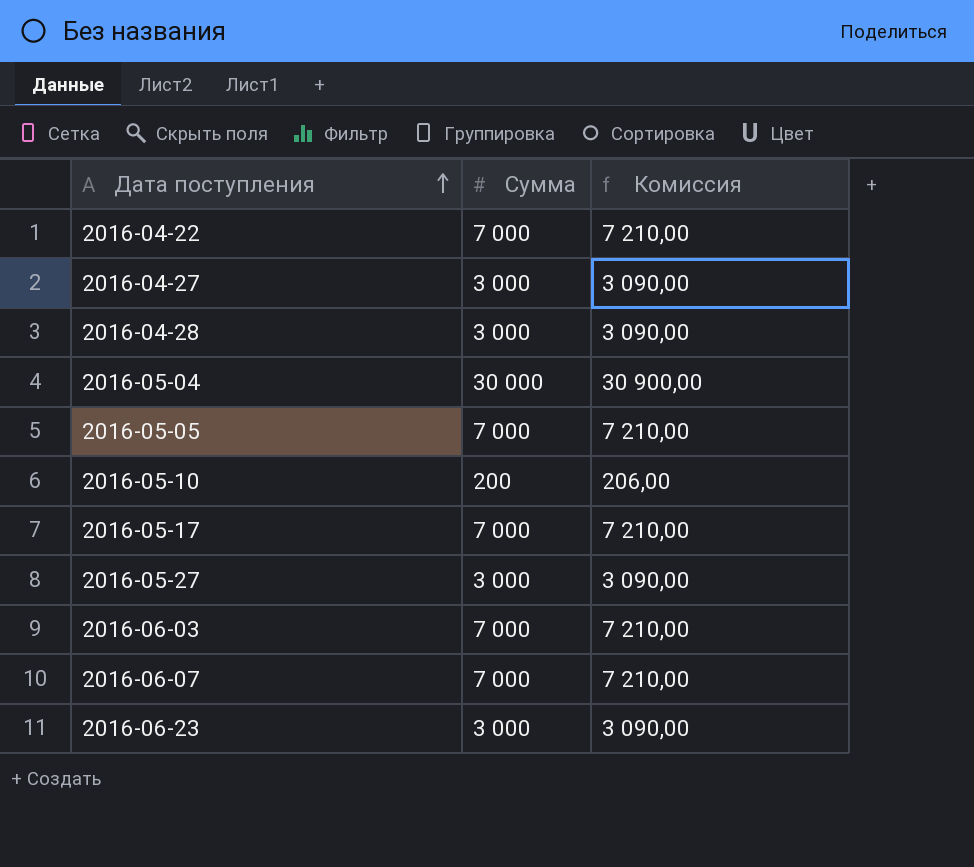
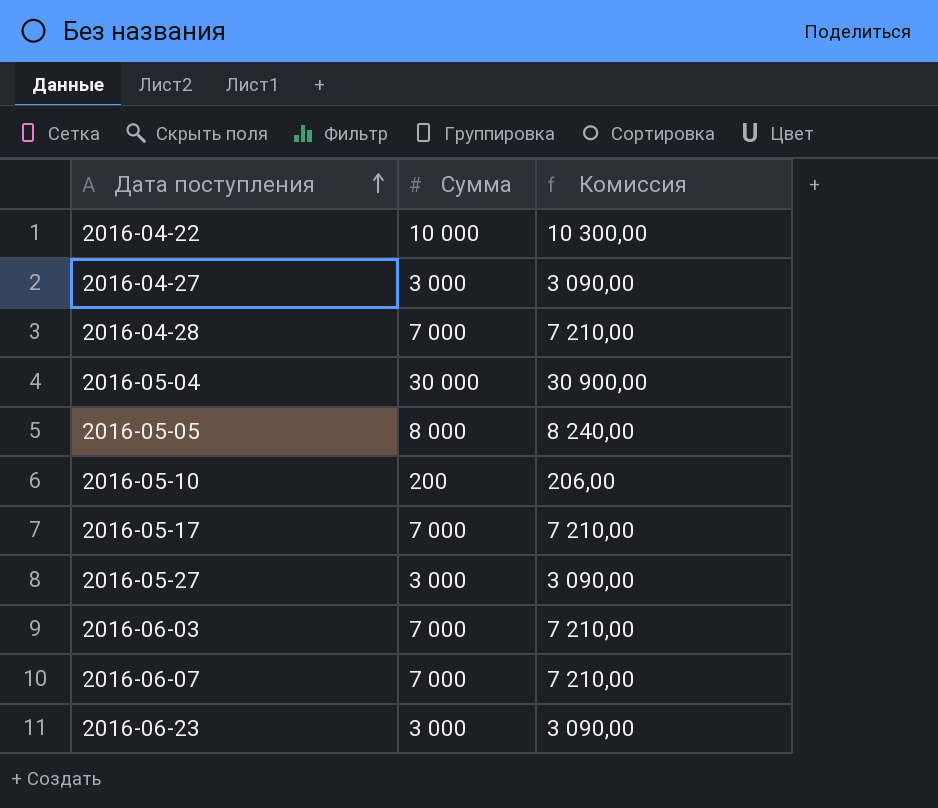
2016-04-22 | Сумма: 7 000 -> 10 000
2016-04-22 | Комиссия: 7 210,00 -> 10 300,00
2016-04-28 | Сумма: 3 000 -> 7 000
2016-04-28 | Комиссия: 3 090,00 -> 7 210,00
2016-05-05 | Сумма: 7 000 -> 8 000
2016-05-05 | Комиссия: 7 210,00 -> 8 240,00

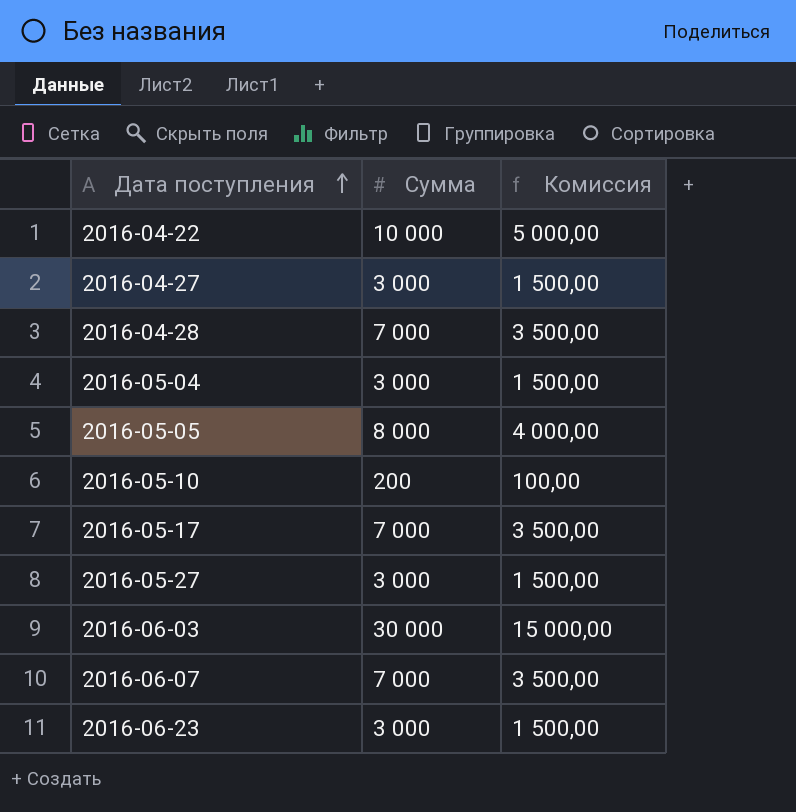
column Комиссия | formula: [Сумма] * 1,03 -> [Сумма] * 0,5
2016-05-04 | Сумма: 30 000 -> 3 000
2016-06-03 | Сумма: 7 000 -> 30 000

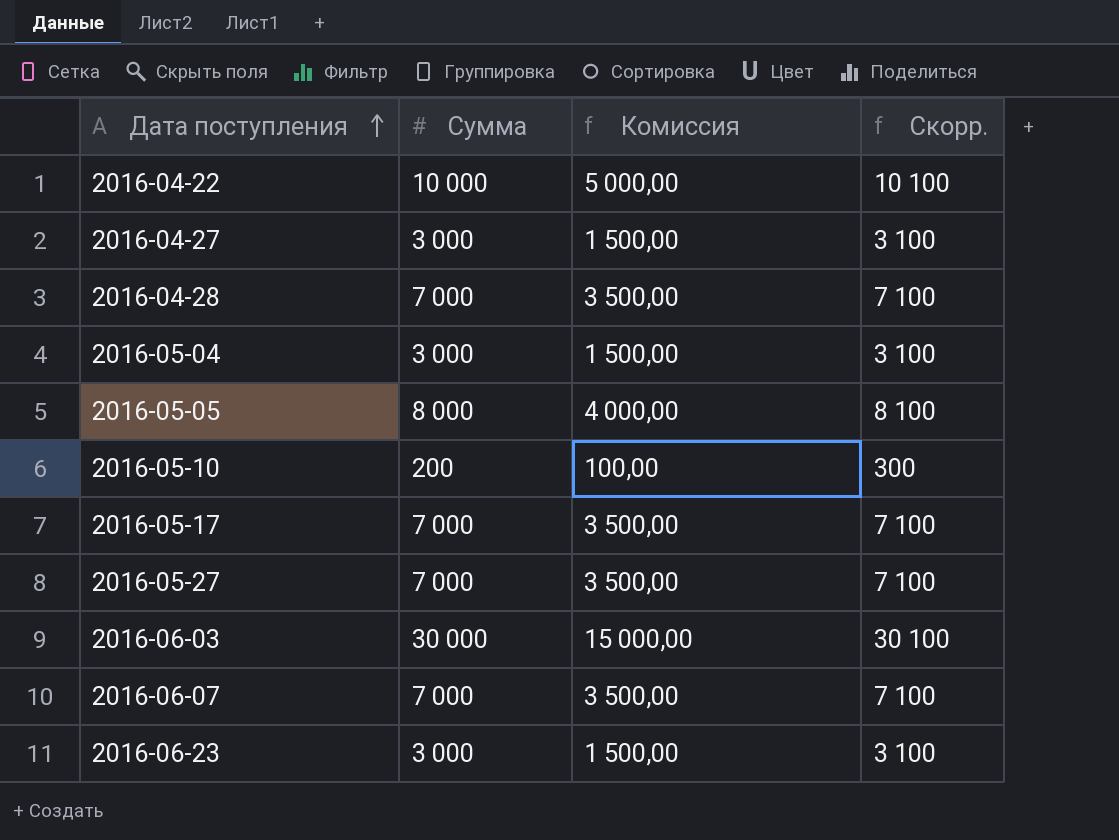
column Скорр. | formula: none -> [Сумма] + 100
2016-05-27 | Сумма: 3 000 -> 7 000
2016-05-27 | Комиссия: 1 500,00 -> 3 500,00

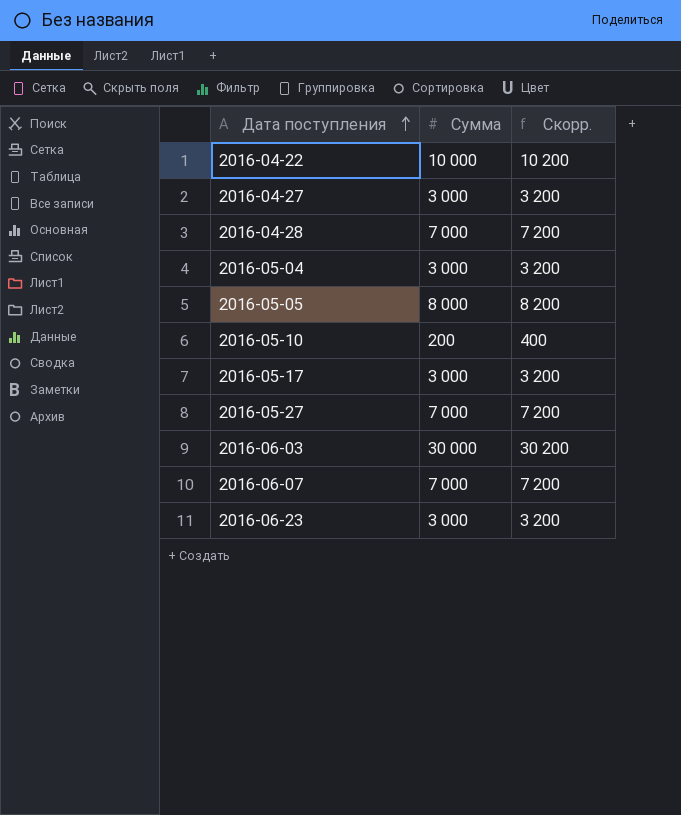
column Комиссия | formula: [Сумма] * 0,5 -> none
column Скорр. | formula: [Сумма] + 100 -> [Сумма] + 200
2016-05-17 | Сумма: 7 000 -> 3 000

